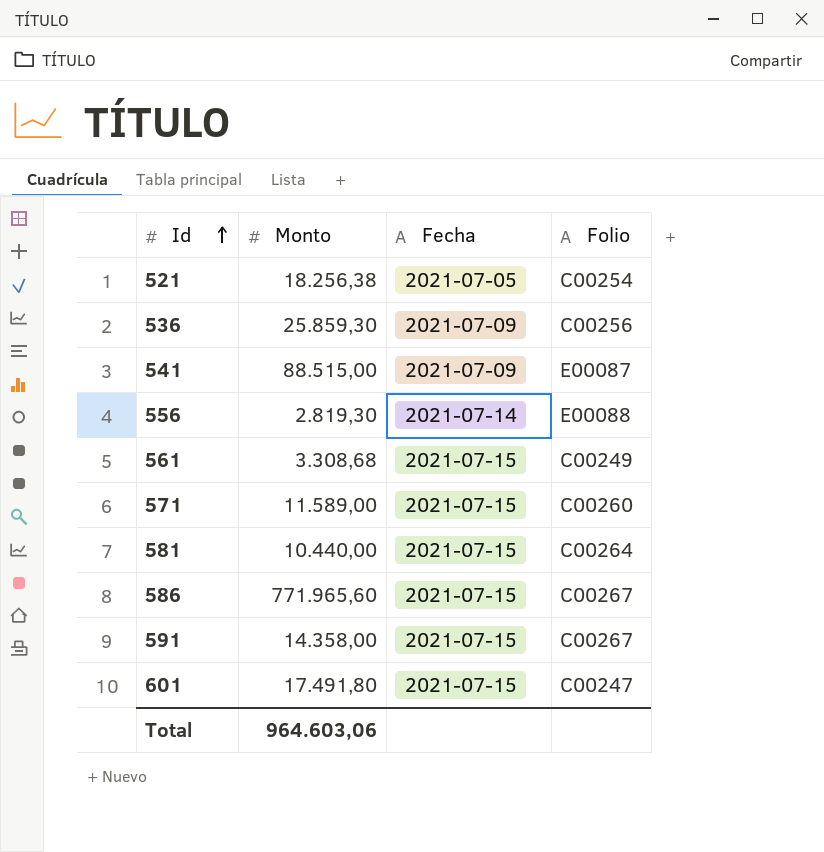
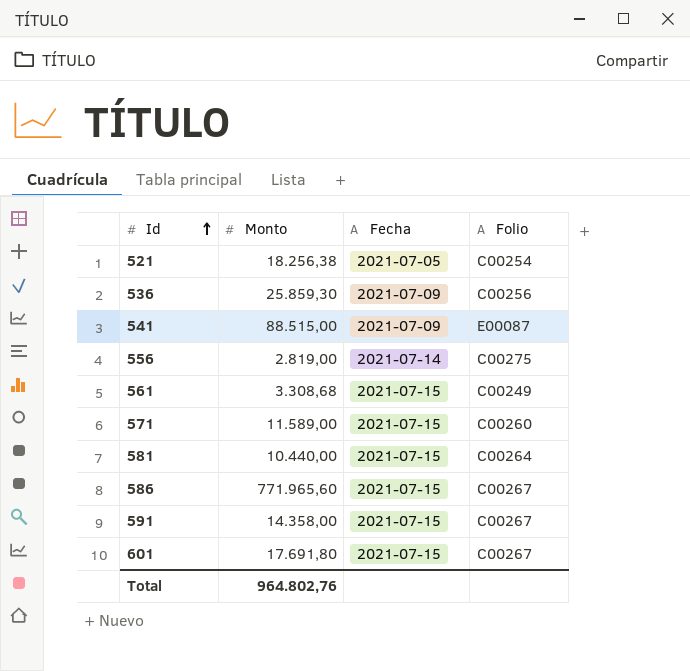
556 | Monto: 2.819,30 -> 2.819,00
556 | Folio: E00088 -> C00275
601 | Monto: 17.491,80 -> 17.691,80
601 | Folio: C00247 -> C00267
Total | Monto: 964.603,06 -> 964.802,76

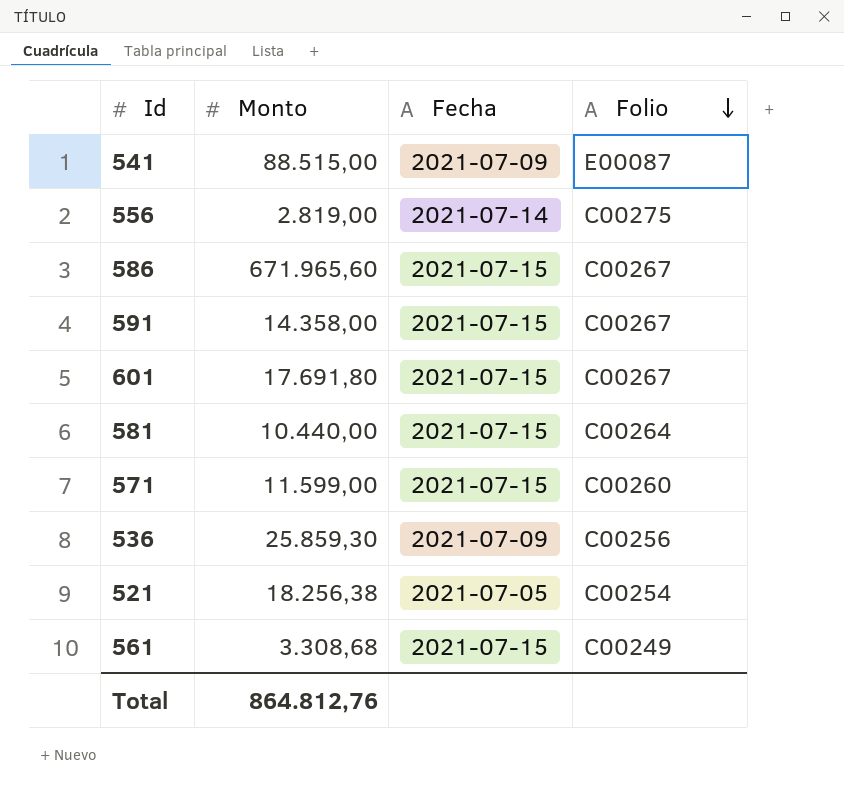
row order: Id ascending -> Folio descending
586 | Monto: 771.965,60 -> 671.965,60
571 | Monto: 11.589,00 -> 11.599,00
Total | Monto: 964.802,76 -> 864.812,76

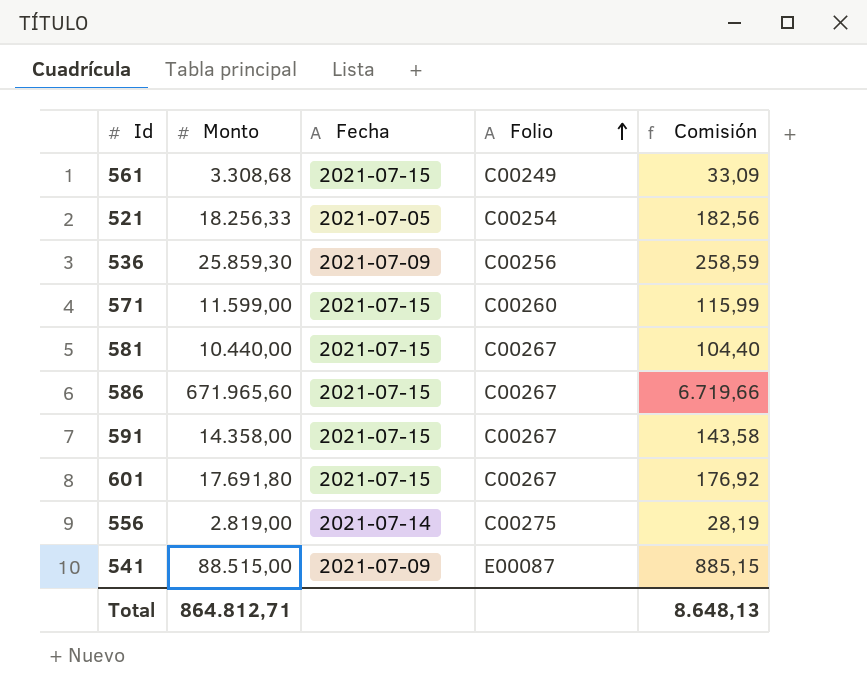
row order: Folio descending -> Folio ascending
column Comisión | formula: none -> [Monto] * 0,01
521 | Monto: 18.256,38 -> 18.256,33
581 | Folio: C00264 -> C00267
Total | Monto: 864.812,76 -> 864.812,71

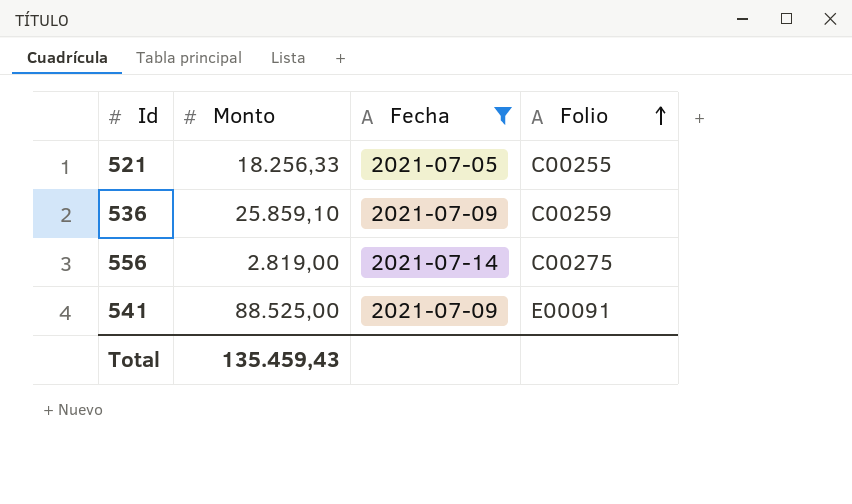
filter: none -> Fecha != 2021-07-15
column Comisión | formula: [Monto] * 0,01 -> none
521 | Folio: C00254 -> C00255
536 | Monto: 25.859,30 -> 25.859,10
536 | Folio: C00256 -> C00259
541 | Monto: 88.515,00 -> 88.525,00
541 | Folio: E00087 -> E00091
Total | Monto: 864.812,71 -> 135.459,43

